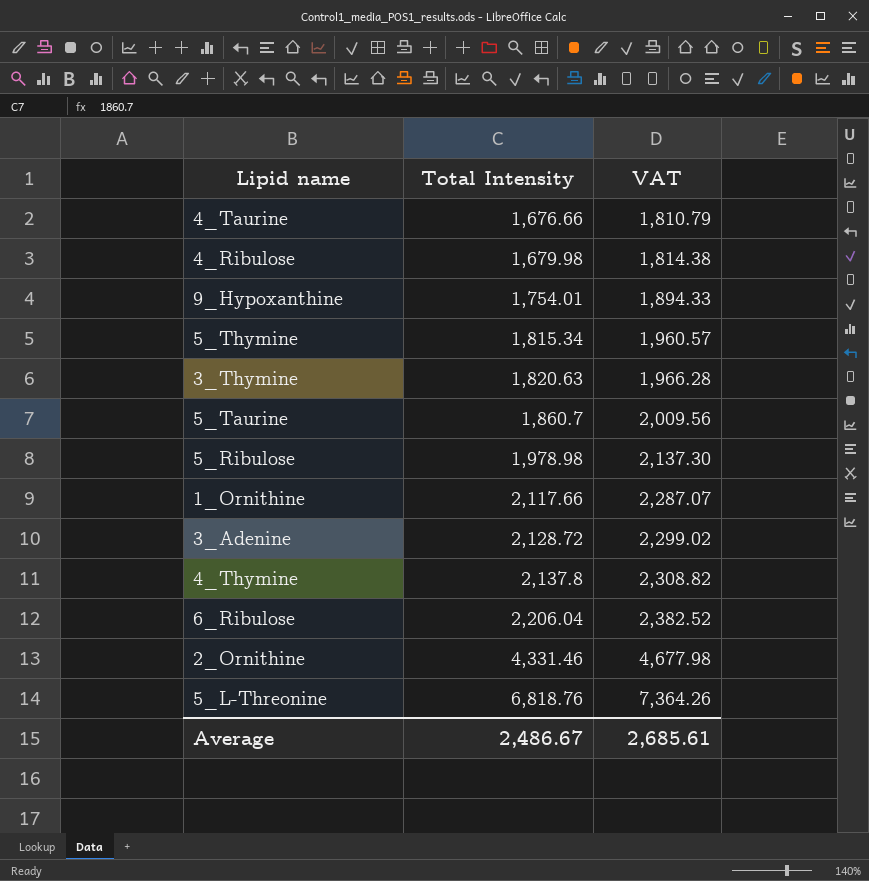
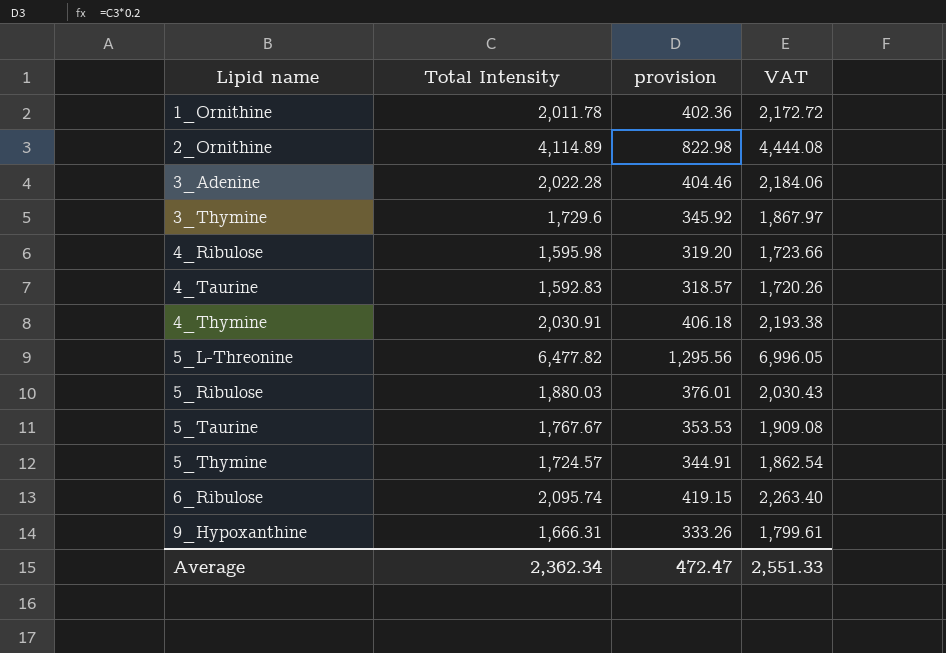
row order: Total Intensity ascending -> Lipid name ascending
column provision | formula: none -> [Total Intensity] * 0.2
1_Ornithine | Total Intensity: 2,117.66 -> 2,011.78
1_Ornithine | VAT: 2,287.07 -> 2,172.72
2_Ornithine | Total Intensity: 4,331.46 -> 4,114.89
2_Ornithine | VAT: 4,677.98 -> 4,444.08
3_Adenine | Total Intensity: 2,128.72 -> 2,022.28
3_Adenine | VAT: 2,299.02 -> 2,184.06
3_Thymine | Total Intensity: 1,820.63 -> 1,729.6
3_Thymine | VAT: 1,966.28 -> 1,867.97
4_Ribulose | Total Intensity: 1,679.98 -> 1,595.98
4_Ribulose | VAT: 1,814.38 -> 1,723.66
4_Taurine | Total Intensity: 1,676.66 -> 1,592.83
4_Taurine | VAT: 1,810.79 -> 1,720.26
4_Thymine | Total Intensity: 2,137.8 -> 2,030.91
4_Thymine | VAT: 2,308.82 -> 2,193.38
5_L-Threonine | Total Intensity: 6,818.76 -> 6,477.82
5_L-Threonine | VAT: 7,364.26 -> 6,996.05
5_Ribulose | Total Intensity: 1,978.98 -> 1,880.03
5_Ribulose | VAT: 2,137.30 -> 2,030.43
5_Taurine | Total Intensity: 1,860.7 -> 1,767.67
5_Taurine | VAT: 2,009.56 -> 1,909.08
5_Thymine | Total Intensity: 1,815.34 -> 1,724.57
5_Thymine | VAT: 1,960.57 -> 1,862.54
6_Ribulose | Total Intensity: 2,206.04 -> 2,095.74
6_Ribulose | VAT: 2,382.52 -> 2,263.40
9_Hypoxanthine | Total Intensity: 1,754.01 -> 1,666.31
9_Hypoxanthine | VAT: 1,894.33 -> 1,799.61
Average | Total Intensity: 2,486.67 -> 2,362.34
Average | VAT: 2,685.61 -> 2,551.33

